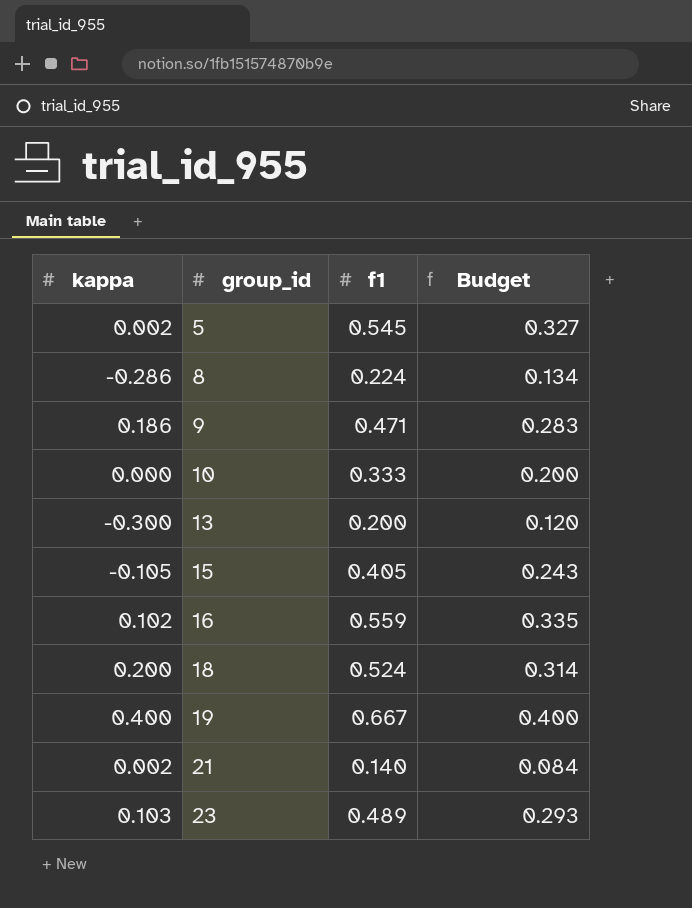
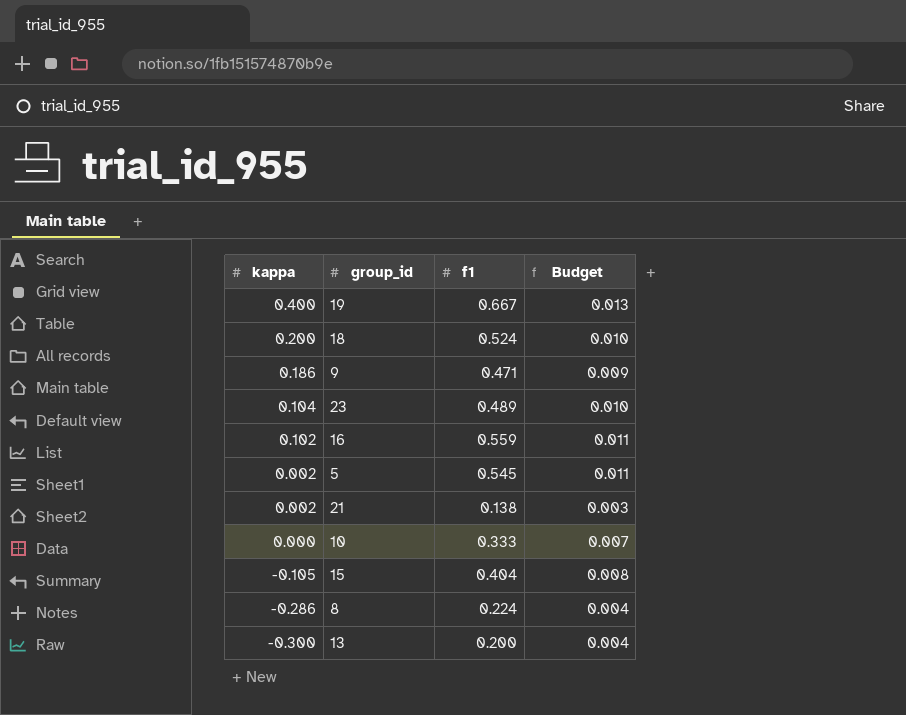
row order: group_id ascending -> kappa descending
column Budget | formula: [f1] * 0.6 -> [f1] * 0.02
23 | kappa: 0.103 -> 0.104
21 | f1: 0.140 -> 0.138
15 | f1: 0.405 -> 0.404

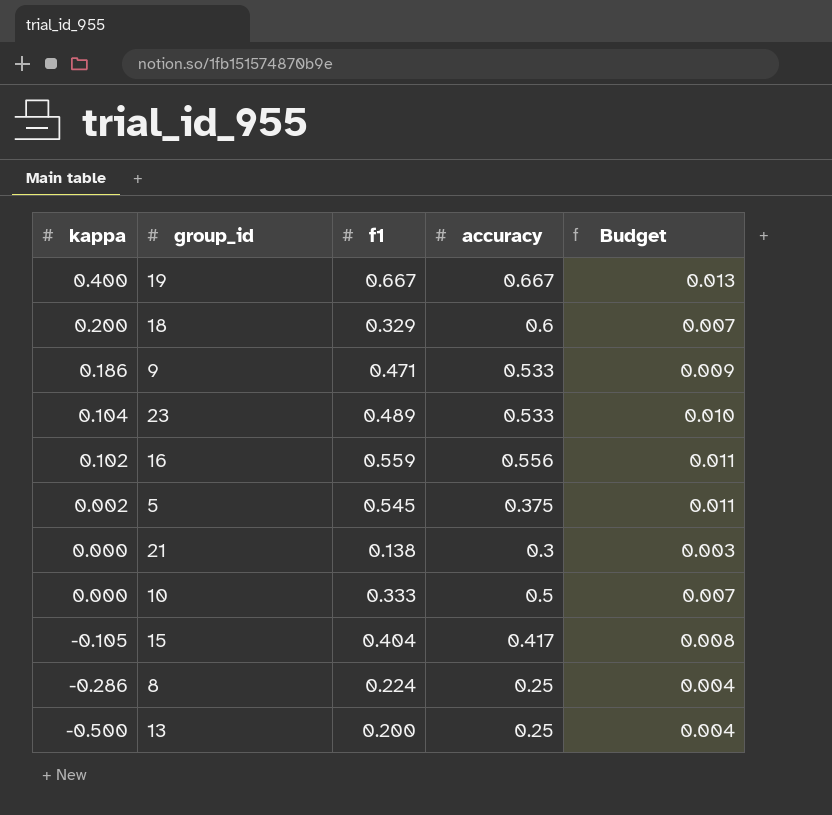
column accuracy | position: none -> 4
18 | f1: 0.524 -> 0.329
18 | Budget: 0.010 -> 0.007
21 | kappa: 0.002 -> 0.000
13 | kappa: -0.300 -> -0.500

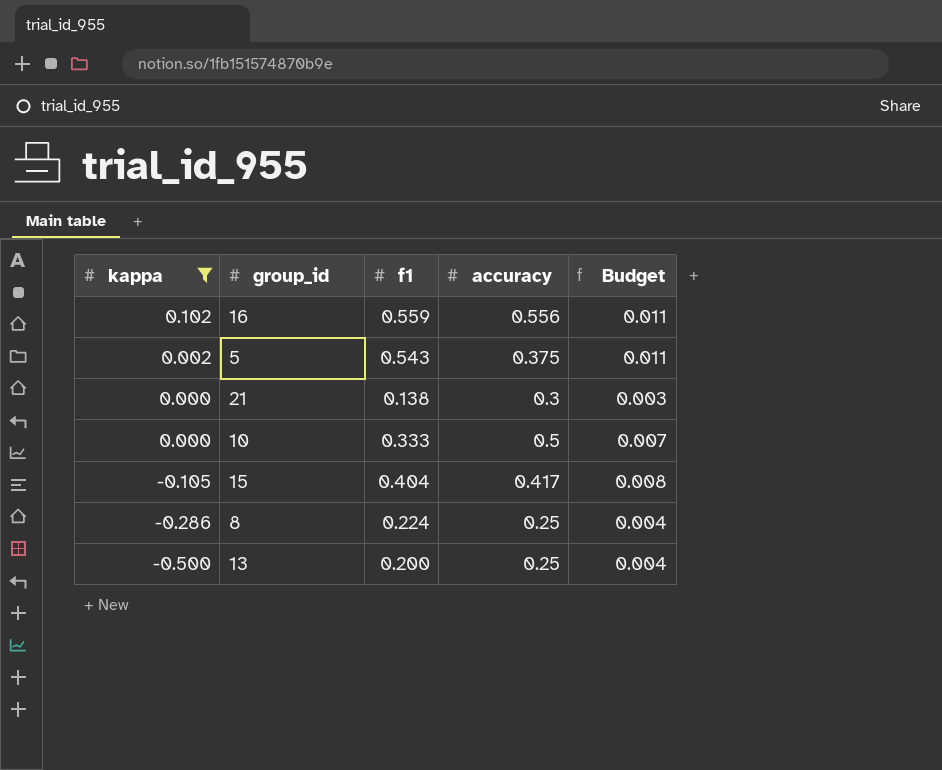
filter: none -> kappa <= 0.102
5 | f1: 0.545 -> 0.543

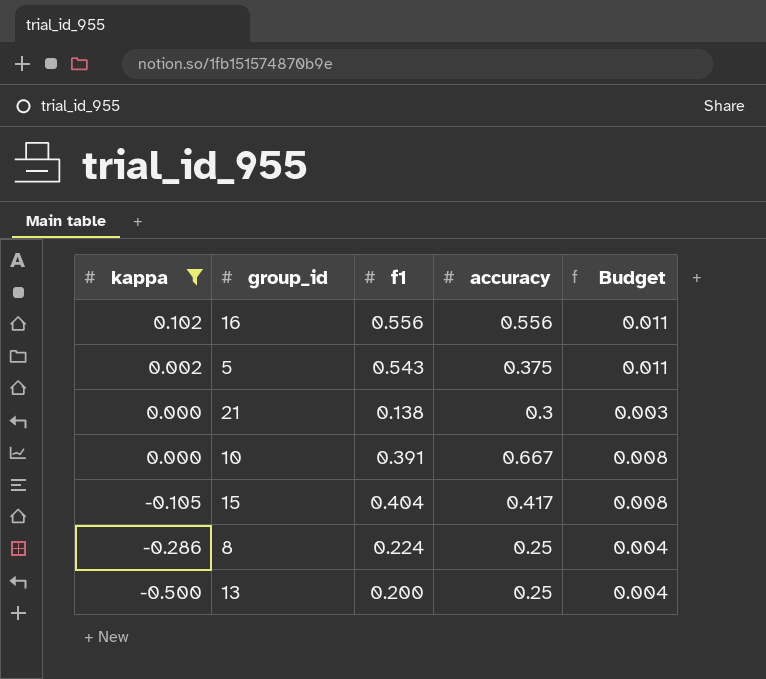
16 | f1: 0.559 -> 0.556
10 | f1: 0.333 -> 0.391
10 | accuracy: 0.5 -> 0.667
10 | Budget: 0.007 -> 0.008

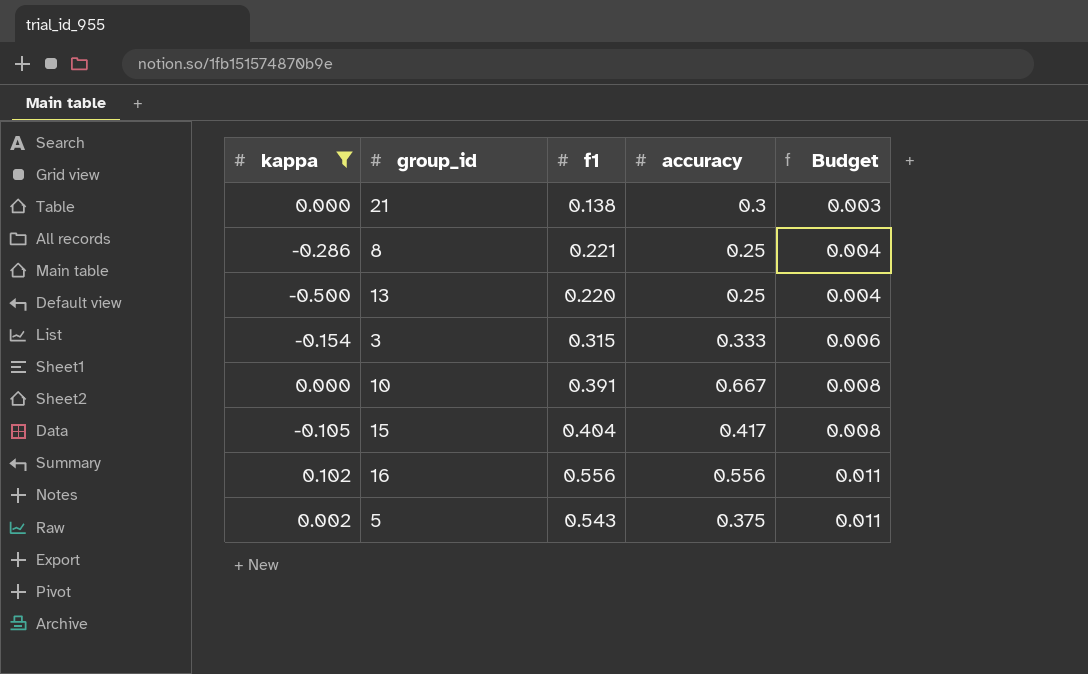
row order: kappa descending -> Budget ascending
8 | f1: 0.224 -> 0.221
13 | f1: 0.200 -> 0.220
row 3: none -> -0.154 | 0.315 | 0.333 | 0.006

